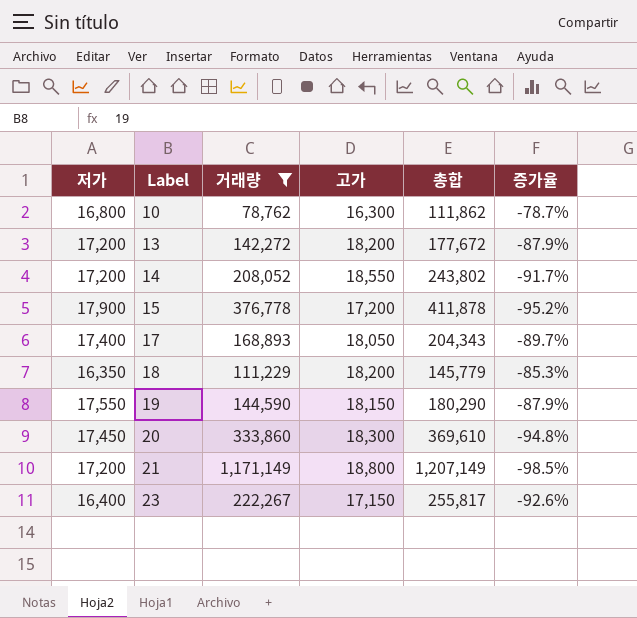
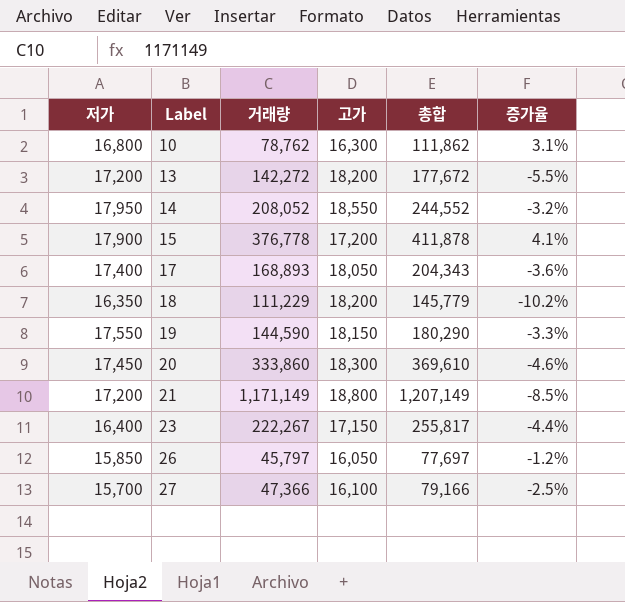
filter: 거래량 >= 78,762 -> none
column 증가율 | formula: ([저가] - [거래량]) / [거래량] -> ([저가] - [고가]) / [고가]
14 | 저가: 17,200 -> 17,950
14 | 총합: 243,802 -> 244,552

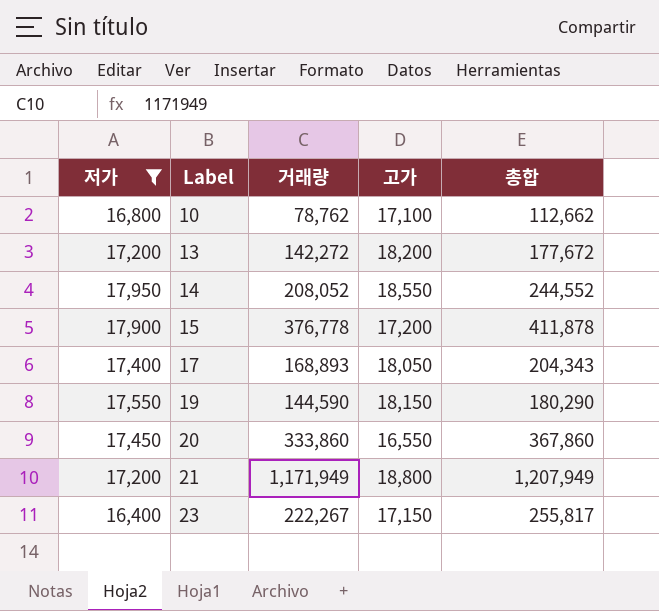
filter: none -> 저가 >= 16,400
column 증가율 | formula: ([저가] - [고가]) / [고가] -> none
10 | 고가: 16,300 -> 17,100
10 | 총합: 111,862 -> 112,662
20 | 고가: 18,300 -> 16,550
20 | 총합: 369,610 -> 367,860
21 | 거래량: 1,171,149 -> 1,171,949
21 | 총합: 1,207,149 -> 1,207,949

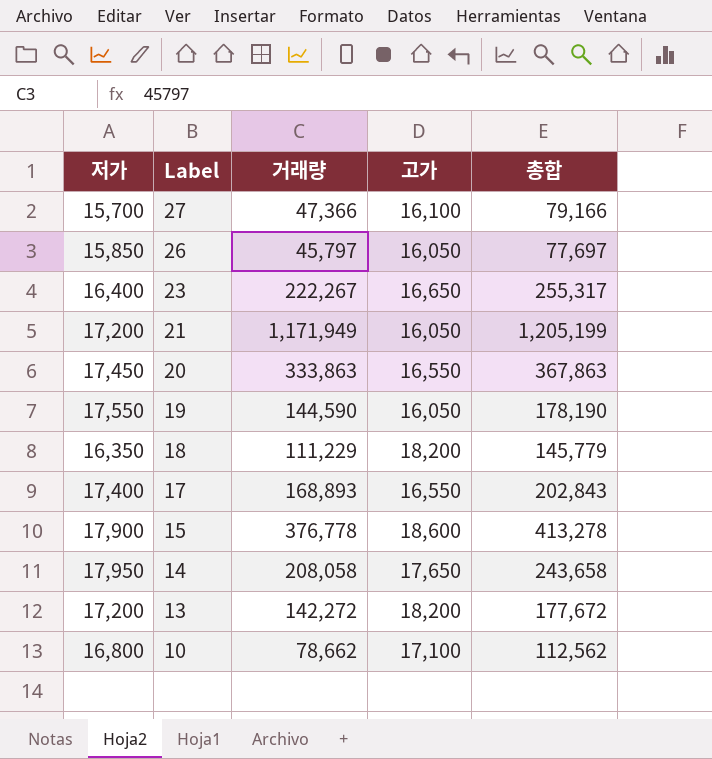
filter: 저가 >= 16,400 -> none
row order: Label ascending -> Label descending
23 | 고가: 17,150 -> 16,650
23 | 총합: 255,817 -> 255,317
21 | 고가: 18,800 -> 16,050
21 | 총합: 1,207,949 -> 1,205,199
20 | 거래량: 333,860 -> 333,863
20 | 총합: 367,860 -> 367,863
19 | 고가: 18,150 -> 16,050
19 | 총합: 180,290 -> 178,190
17 | 고가: 18,050 -> 16,550
17 | 총합: 204,343 -> 202,843
15 | 고가: 17,200 -> 18,600
15 | 총합: 411,878 -> 413,278
14 | 거래량: 208,052 -> 208,058
14 | 고가: 18,550 -> 17,650
14 | 총합: 244,552 -> 243,658
10 | 거래량: 78,762 -> 78,662
10 | 총합: 112,662 -> 112,562

